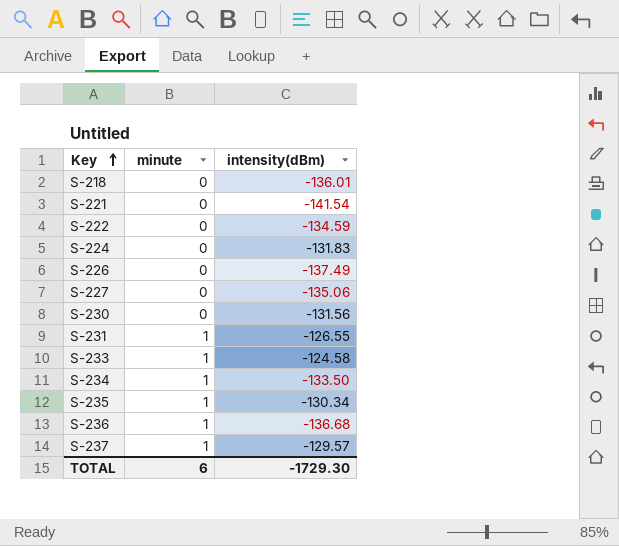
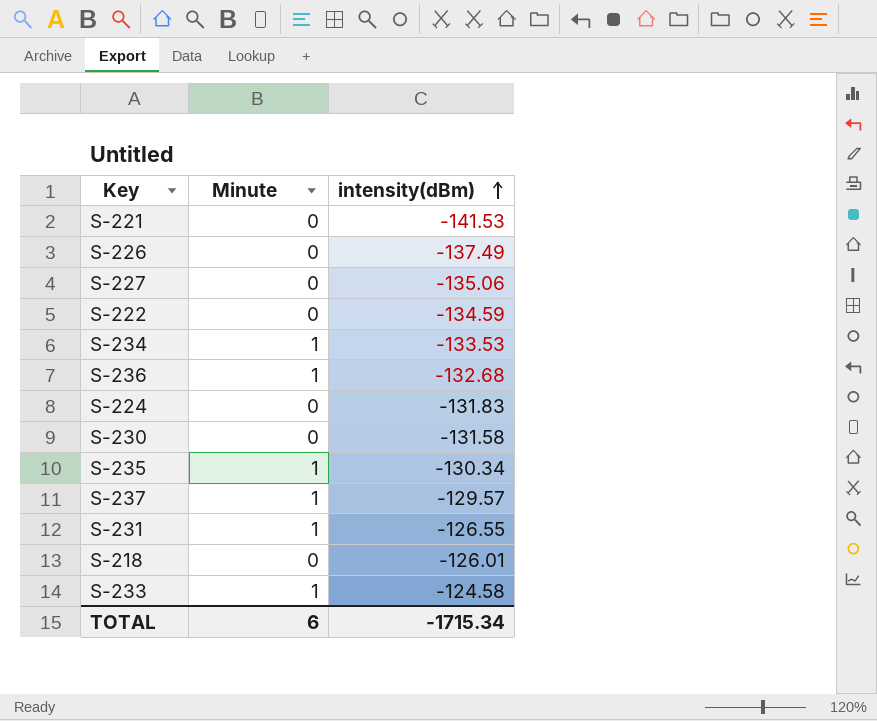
row order: Key ascending -> intensity(dBm) ascending
column name: minute -> Minute
S-221 | intensity(dBm): -141.54 -> -141.53
S-234 | intensity(dBm): -133.50 -> -133.53
S-236 | intensity(dBm): -136.68 -> -132.68
S-230 | intensity(dBm): -131.56 -> -131.58
S-218 | intensity(dBm): -136.01 -> -126.01
TOTAL | intensity(dBm): -1729.30 -> -1715.34

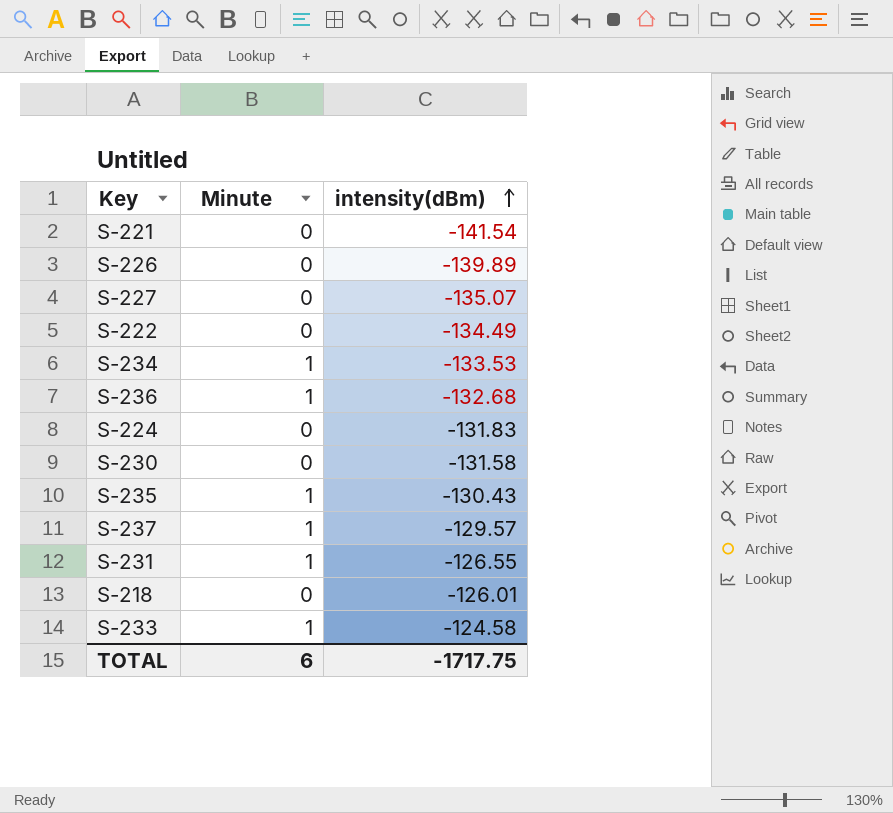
S-221 | intensity(dBm): -141.53 -> -141.54
S-226 | intensity(dBm): -137.49 -> -139.89
S-227 | intensity(dBm): -135.06 -> -135.07
S-222 | intensity(dBm): -134.59 -> -134.49
S-235 | intensity(dBm): -130.34 -> -130.43
TOTAL | intensity(dBm): -1715.34 -> -1717.75

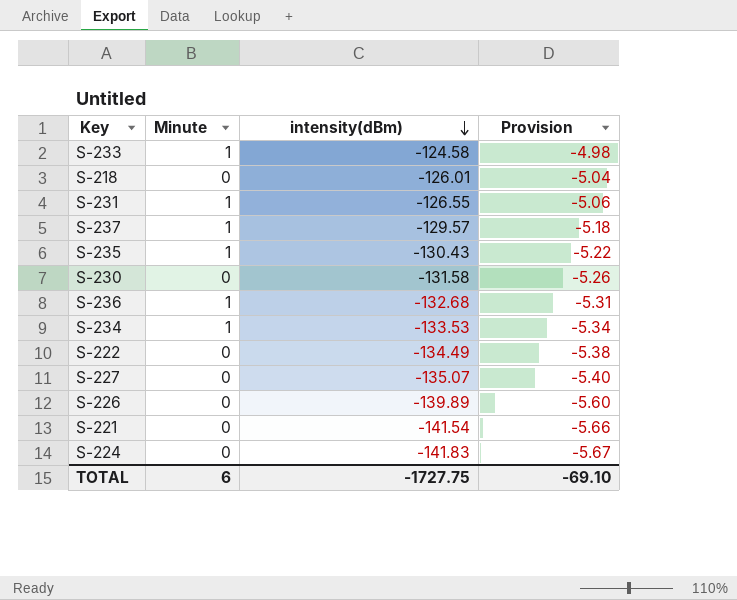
row order: intensity(dBm) ascending -> intensity(dBm) descending
column Provision | formula: none -> [intensity(dBm)] * 0.04
S-224 | intensity(dBm): -131.83 -> -141.83
TOTAL | intensity(dBm): -1717.75 -> -1727.75

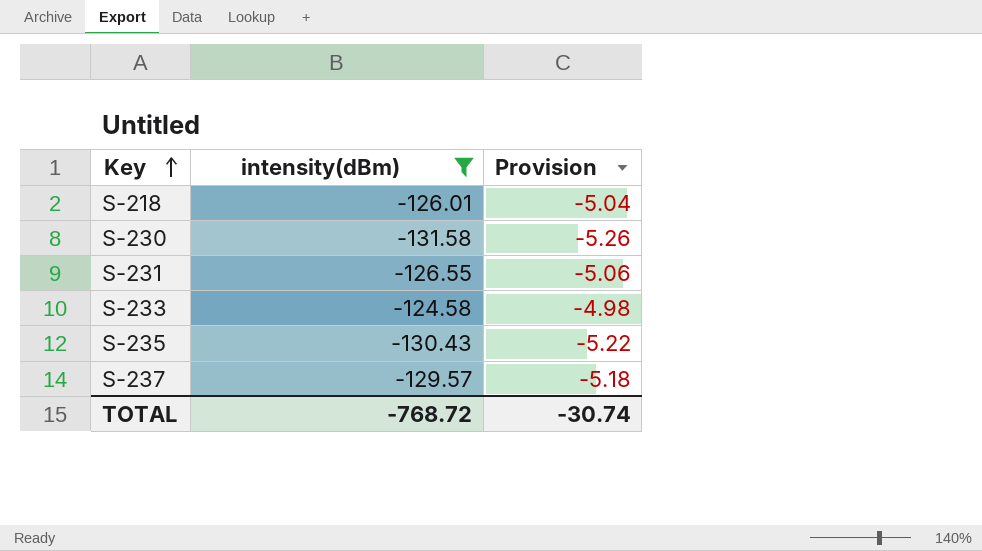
filter: none -> intensity(dBm) >= -131.58
row order: intensity(dBm) descending -> Key ascending
column Minute | position: 2 -> none
TOTAL | intensity(dBm): -1727.75 -> -768.72
TOTAL | Provision: -69.10 -> -30.74

